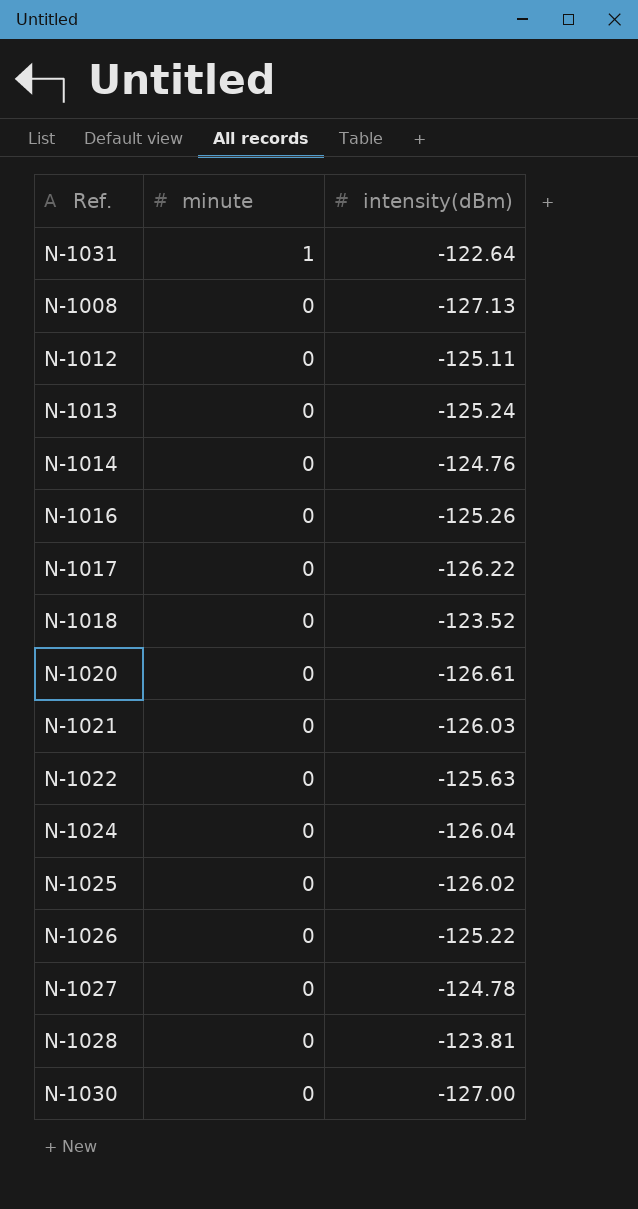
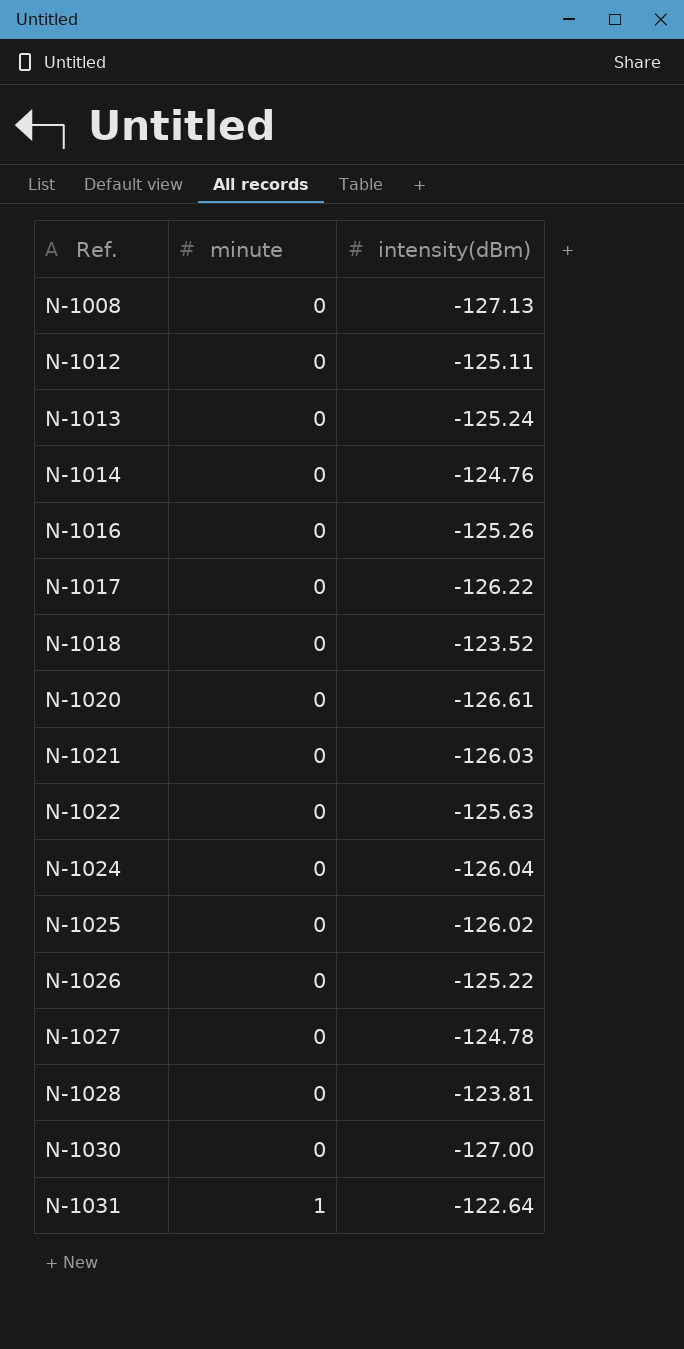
row order: minute descending -> Ref. ascending

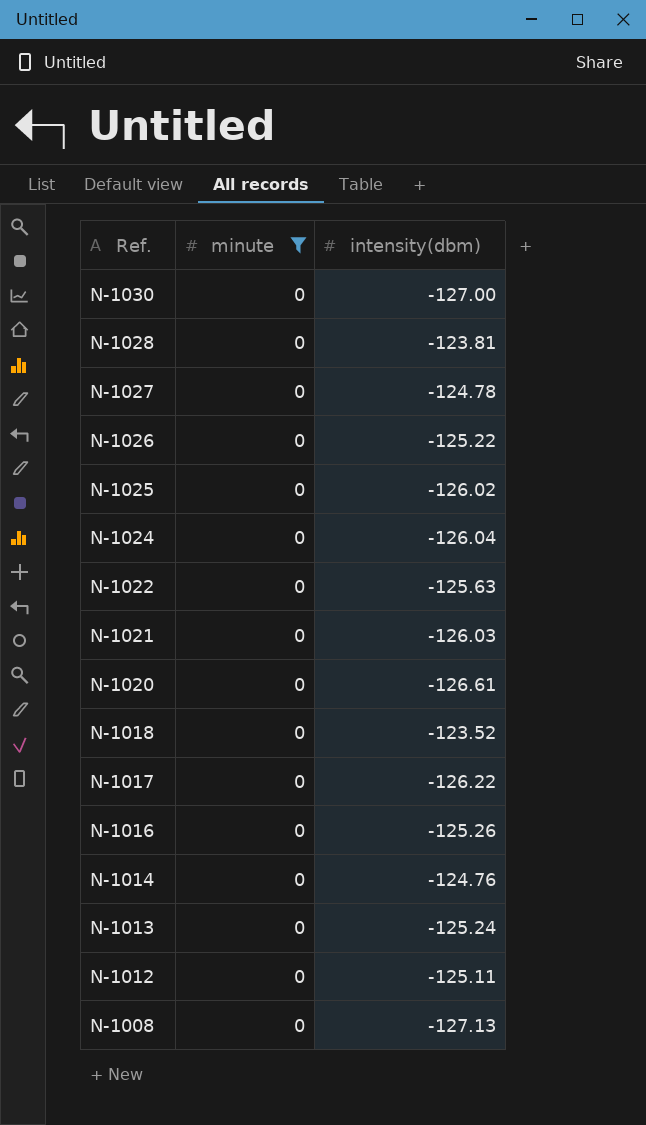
filter: none -> minute = 0
row order: Ref. ascending -> Ref. descending
column name: intensity(dBm) -> intensity(dbm)

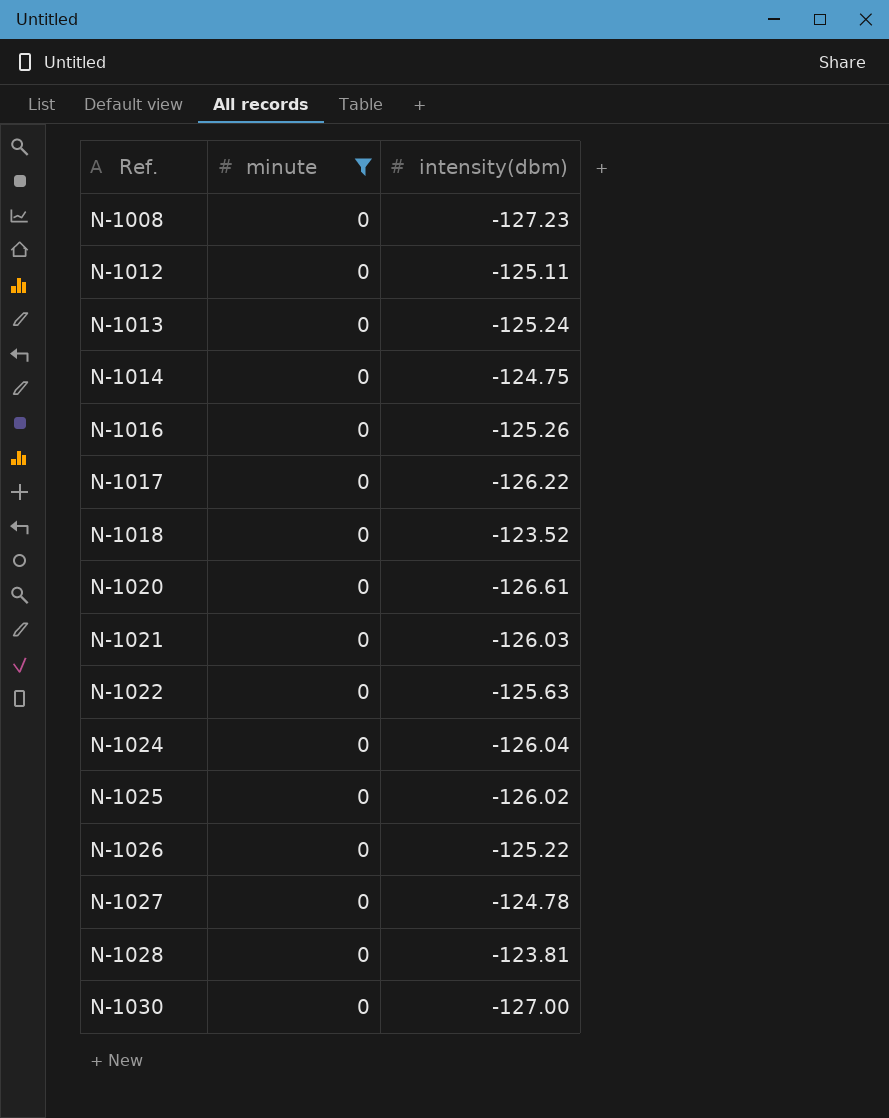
row order: Ref. descending -> Ref. ascending
N-1008 | intensity(dbm): -127.13 -> -127.23
N-1014 | intensity(dbm): -124.76 -> -124.75

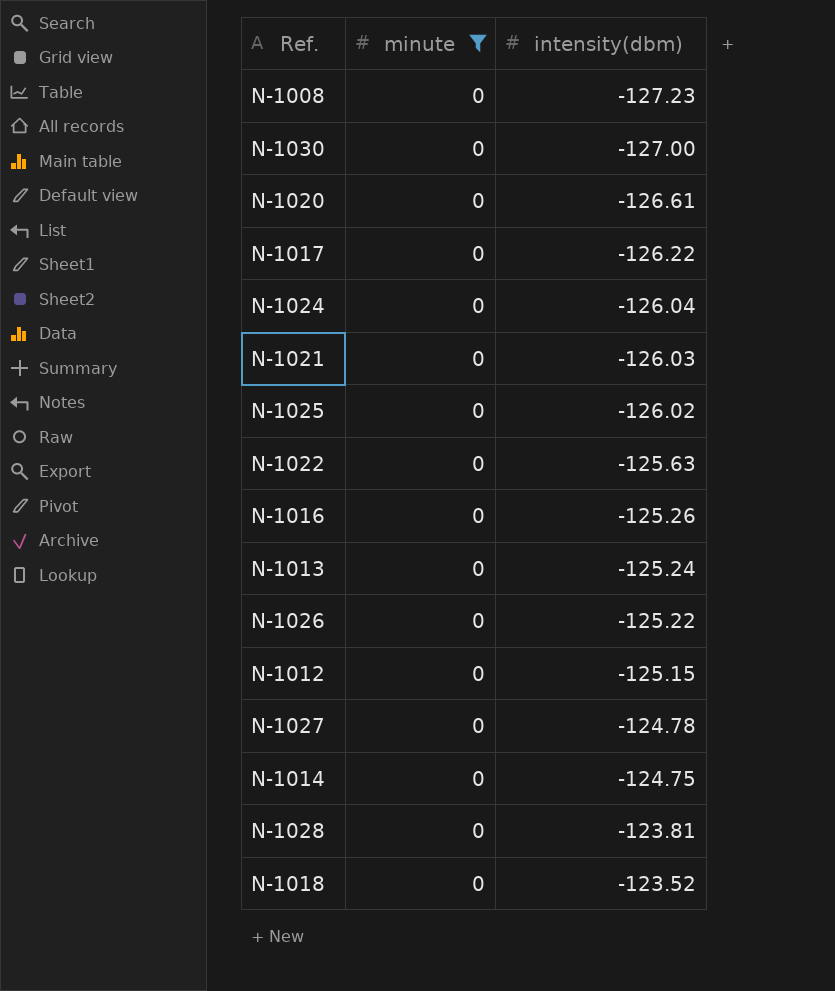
row order: Ref. ascending -> intensity(dbm) ascending
N-1012 | intensity(dbm): -125.11 -> -125.15

